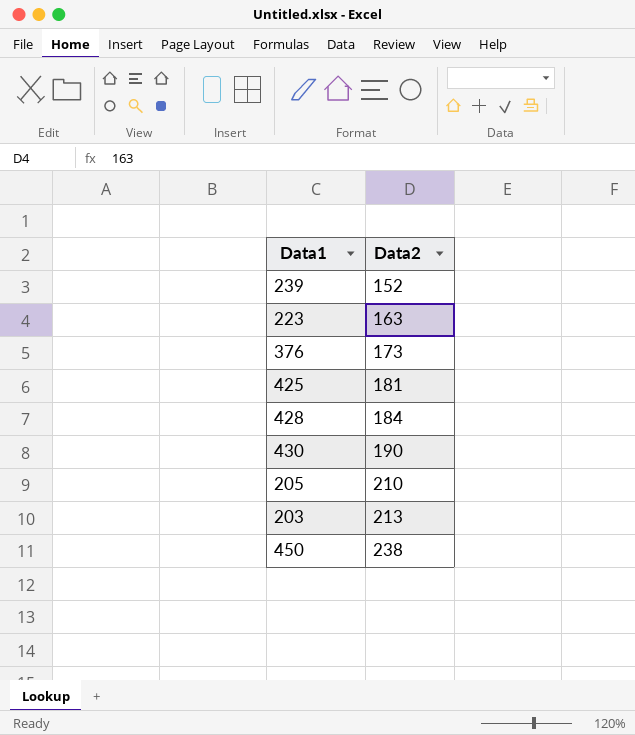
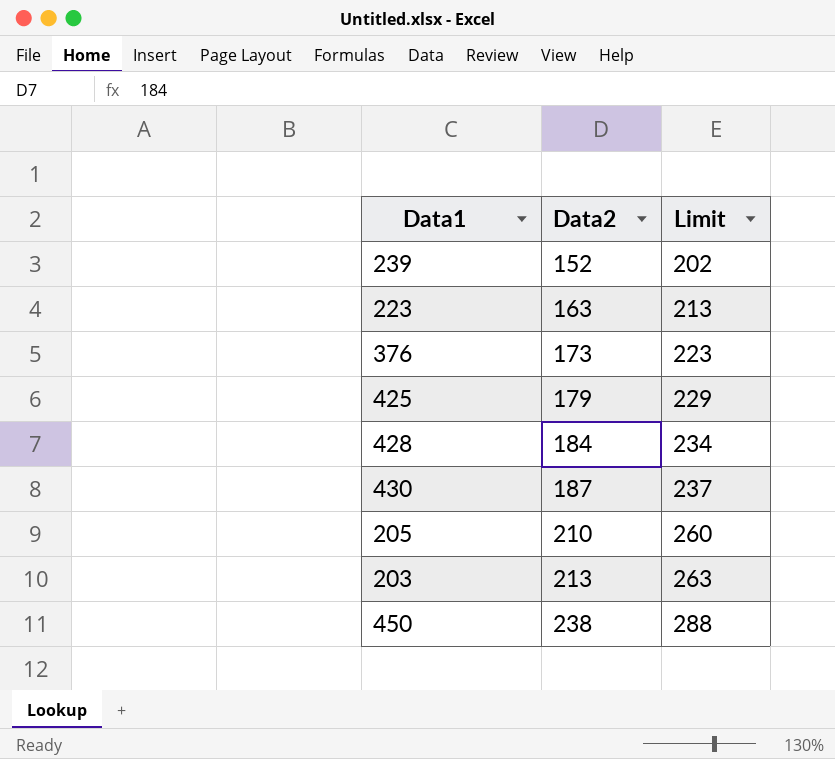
column Limit | formula: none -> [Data2] + 50
425 | Data2: 181 -> 179
430 | Data2: 190 -> 187

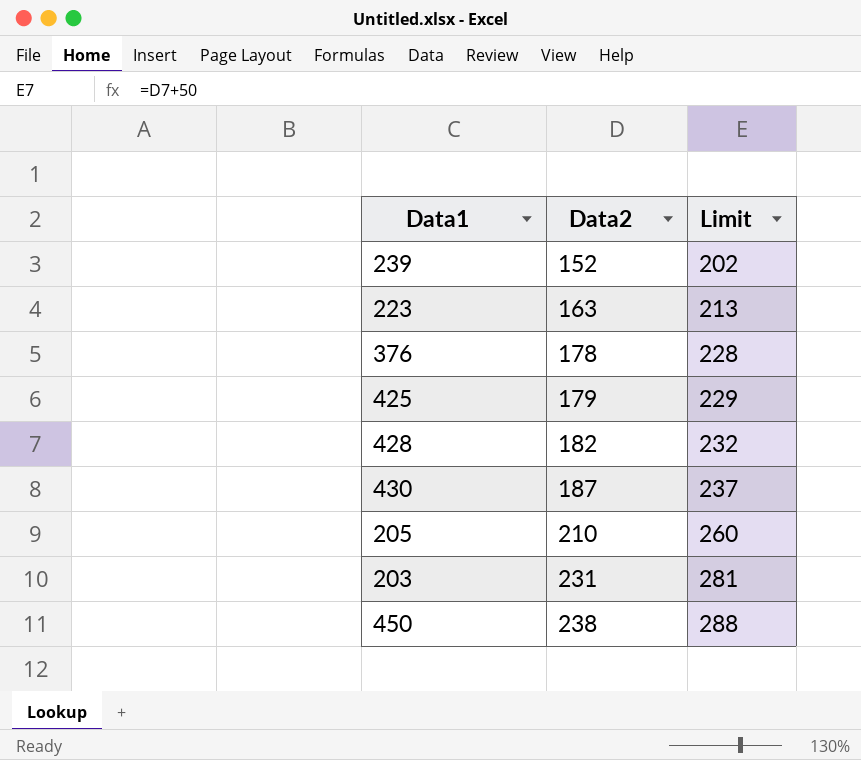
376 | Data2: 173 -> 178
376 | Limit: 223 -> 228
428 | Data2: 184 -> 182
428 | Limit: 234 -> 232
203 | Data2: 213 -> 231
203 | Limit: 263 -> 281

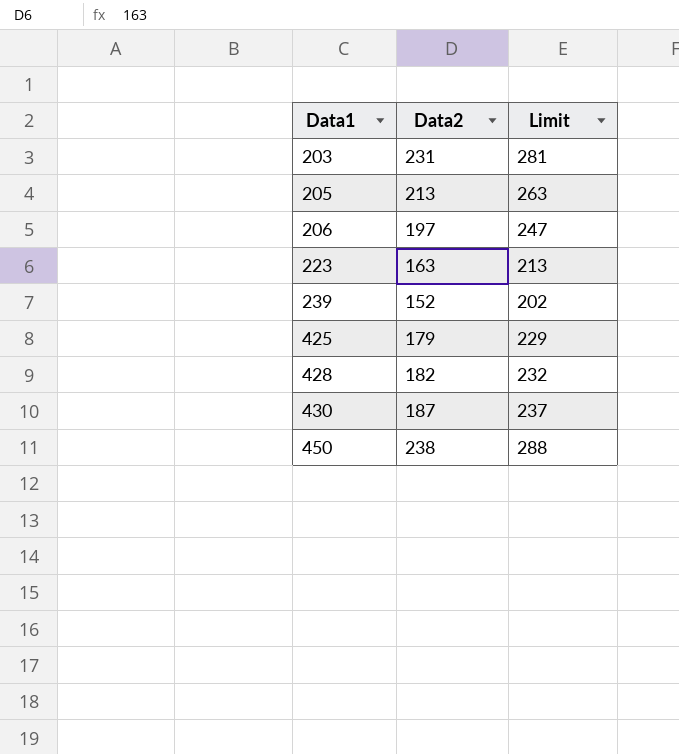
row order: Data2 ascending -> Data1 ascending
row 376: 178 | 228 -> none
205 | Data2: 210 -> 213
205 | Limit: 260 -> 263
row 206: none -> 197 | 247

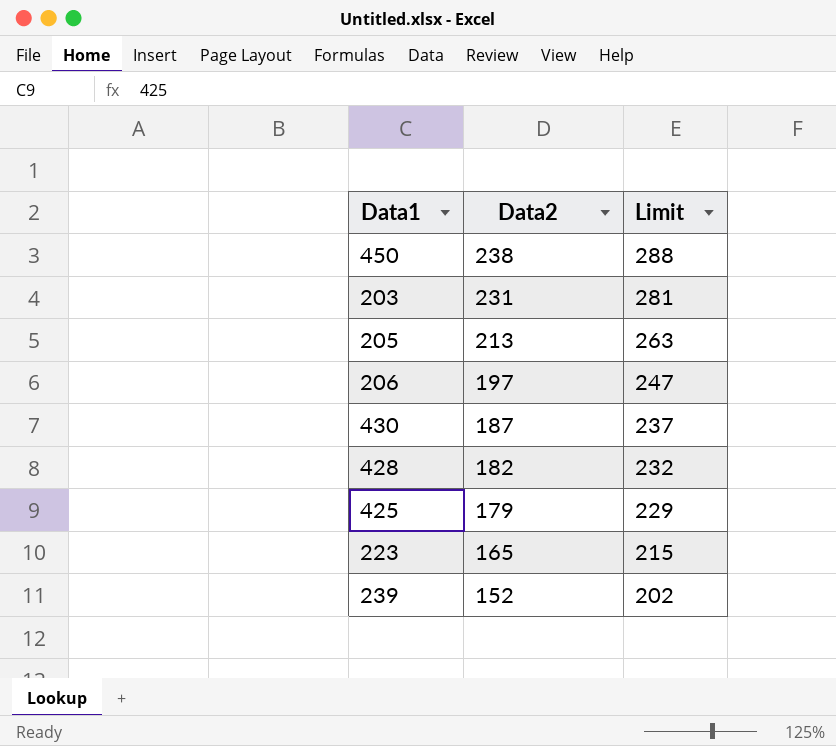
row order: Data1 ascending -> Data2 descending
223 | Data2: 163 -> 165
223 | Limit: 213 -> 215

